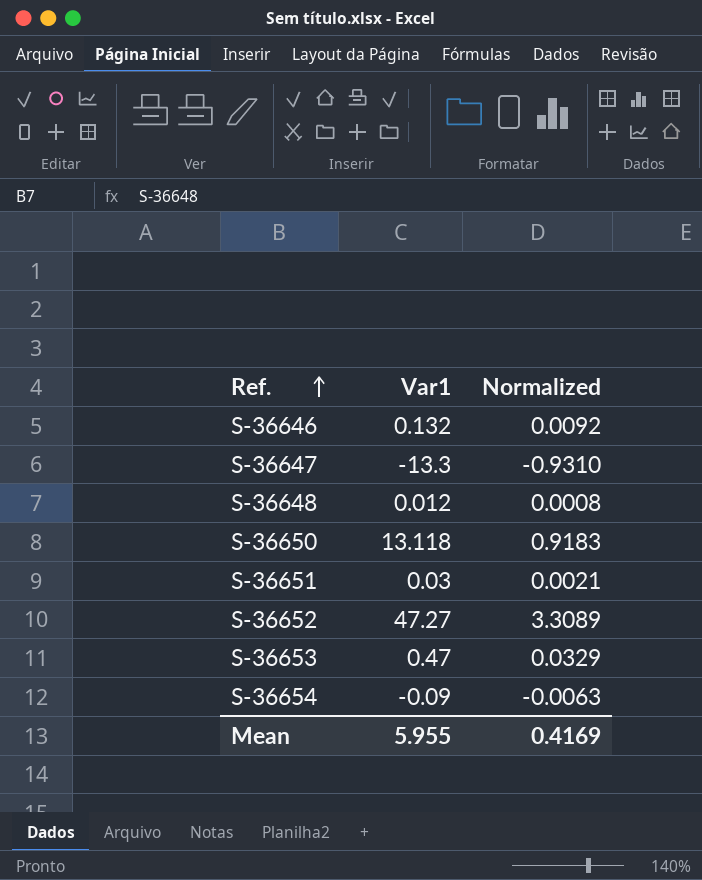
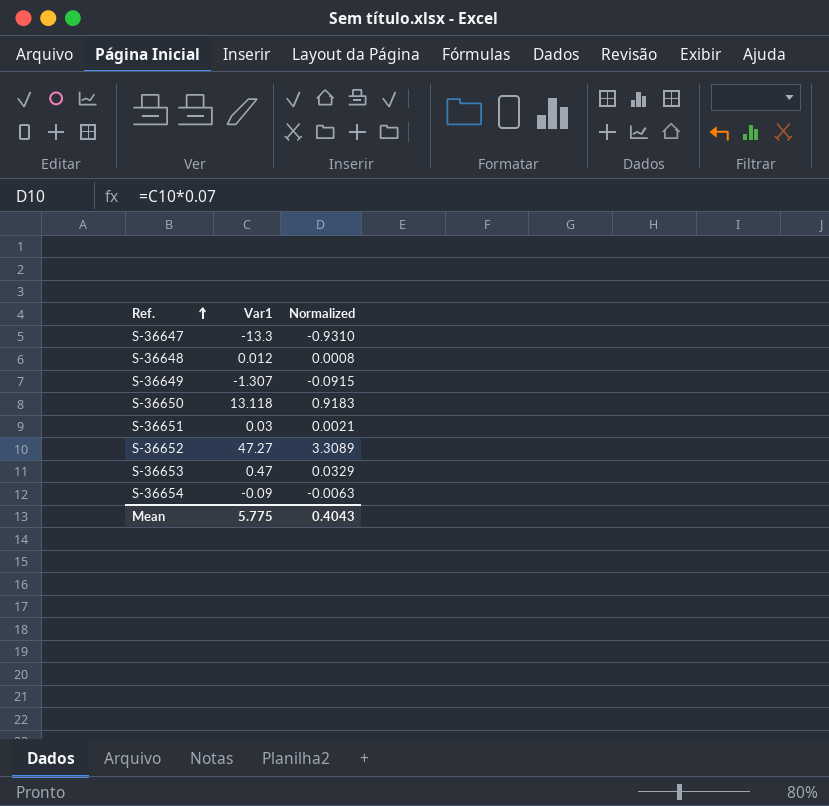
row S-36646: 0.132 | 0.0092 -> none
row S-36649: none -> -1.307 | -0.0915
Mean | Var1: 5.955 -> 5.775
Mean | Normalized: 0.4169 -> 0.4043

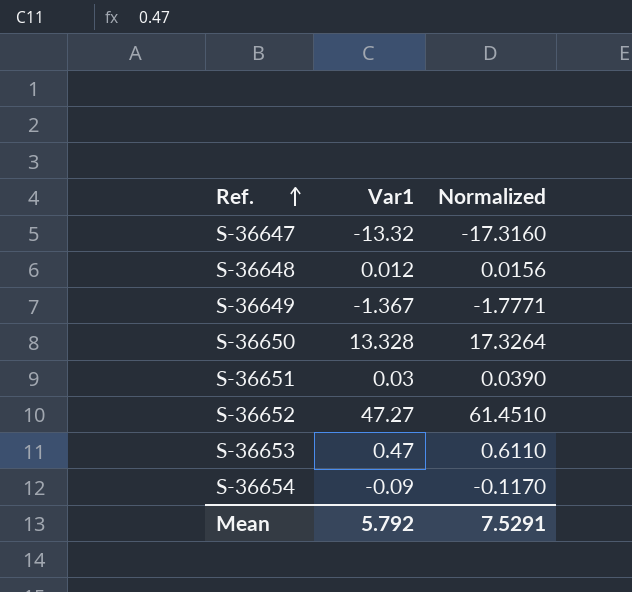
column Normalized | formula: [Var1] * 0.07 -> [Var1] * 1.3
S-36647 | Var1: -13.3 -> -13.32
S-36649 | Var1: -1.307 -> -1.367
S-36650 | Var1: 13.118 -> 13.328
Mean | Var1: 5.775 -> 5.792
Mean | Normalized: 0.4043 -> 7.5291

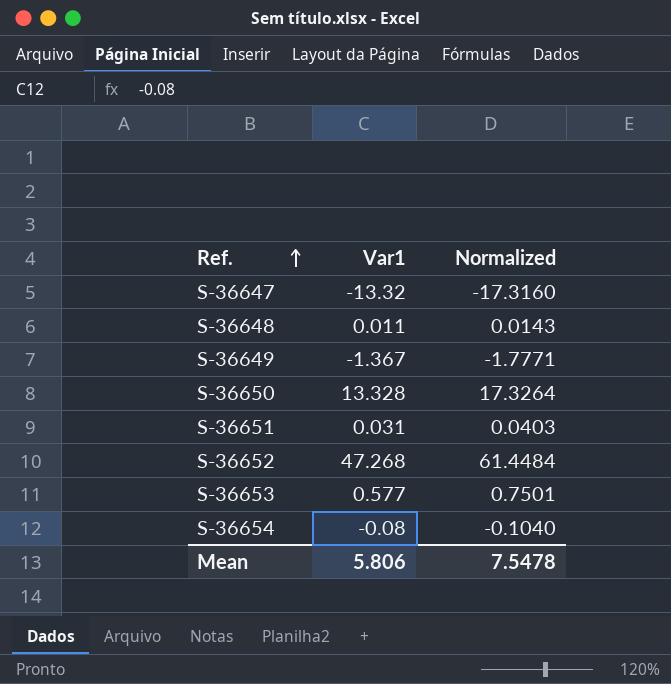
S-36648 | Var1: 0.012 -> 0.011
S-36648 | Normalized: 0.0156 -> 0.0143
S-36651 | Var1: 0.03 -> 0.031
S-36651 | Normalized: 0.0390 -> 0.0403
S-36652 | Var1: 47.27 -> 47.268
S-36652 | Normalized: 61.4510 -> 61.4484
S-36653 | Var1: 0.47 -> 0.577
S-36653 | Normalized: 0.6110 -> 0.7501
S-36654 | Var1: -0.09 -> -0.08
S-36654 | Normalized: -0.1170 -> -0.1040
Mean | Var1: 5.792 -> 5.806
Mean | Normalized: 7.5291 -> 7.5478

